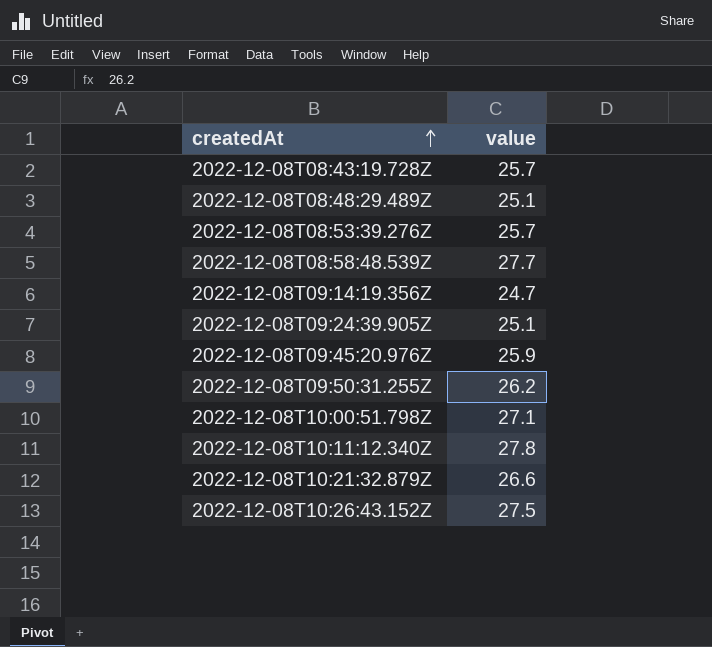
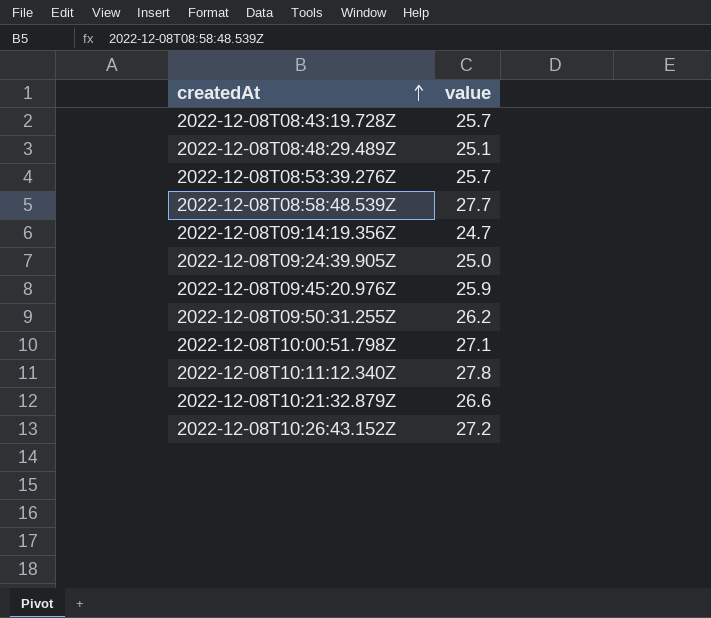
2022-12-08T09:24:39.905Z | value: 25.1 -> 25.0
2022-12-08T10:26:43.152Z | value: 27.5 -> 27.2

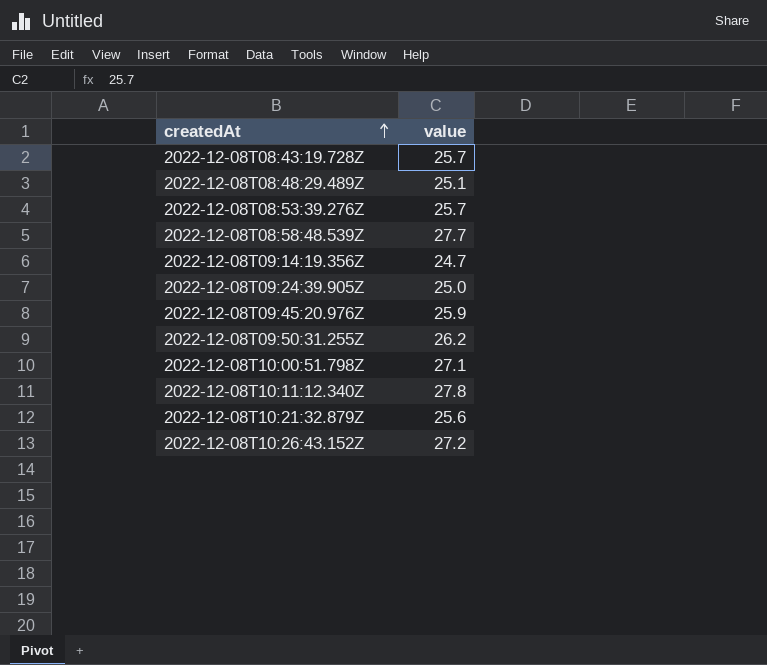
2022-12-08T10:21:32.879Z | value: 26.6 -> 25.6

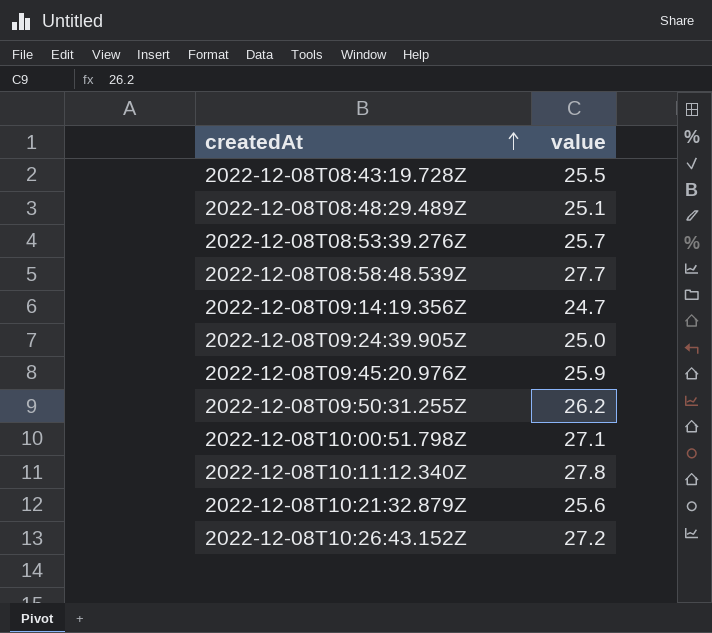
2022-12-08T08:43:19.728Z | value: 25.7 -> 25.5

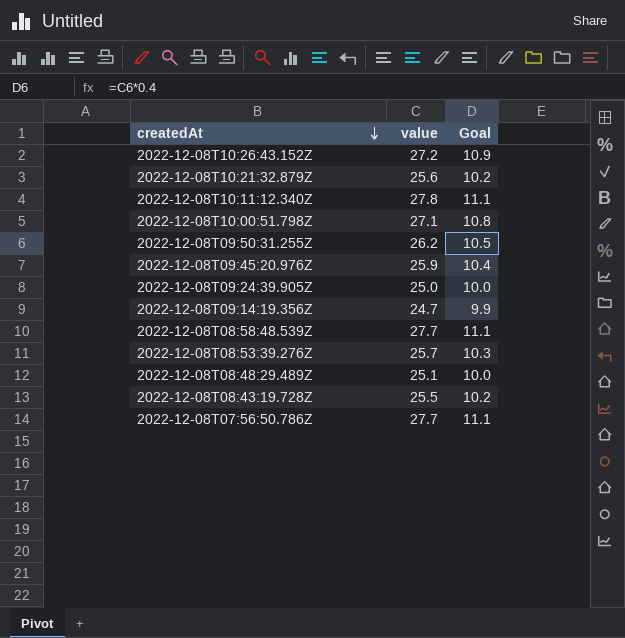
row order: createdAt ascending -> createdAt descending
column Goal | formula: none -> [value] * 0.4
row 2022-12-08T07:56:50.786Z: none -> 27.7 | 11.1

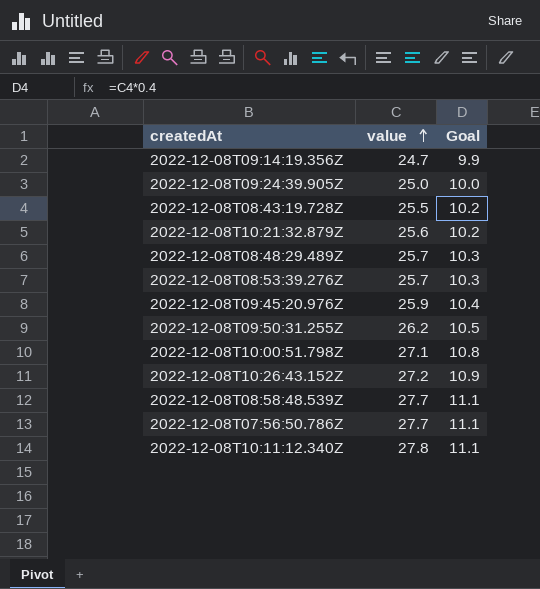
row order: createdAt descending -> value ascending
2022-12-08T08:48:29.489Z | value: 25.1 -> 25.7
2022-12-08T08:48:29.489Z | Goal: 10.0 -> 10.3

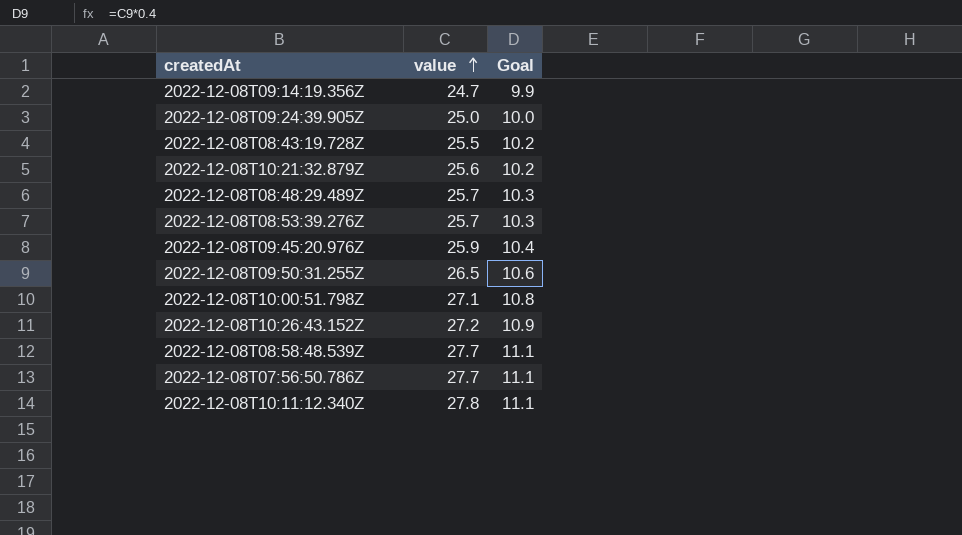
2022-12-08T09:50:31.255Z | value: 26.2 -> 26.5
2022-12-08T09:50:31.255Z | Goal: 10.5 -> 10.6

